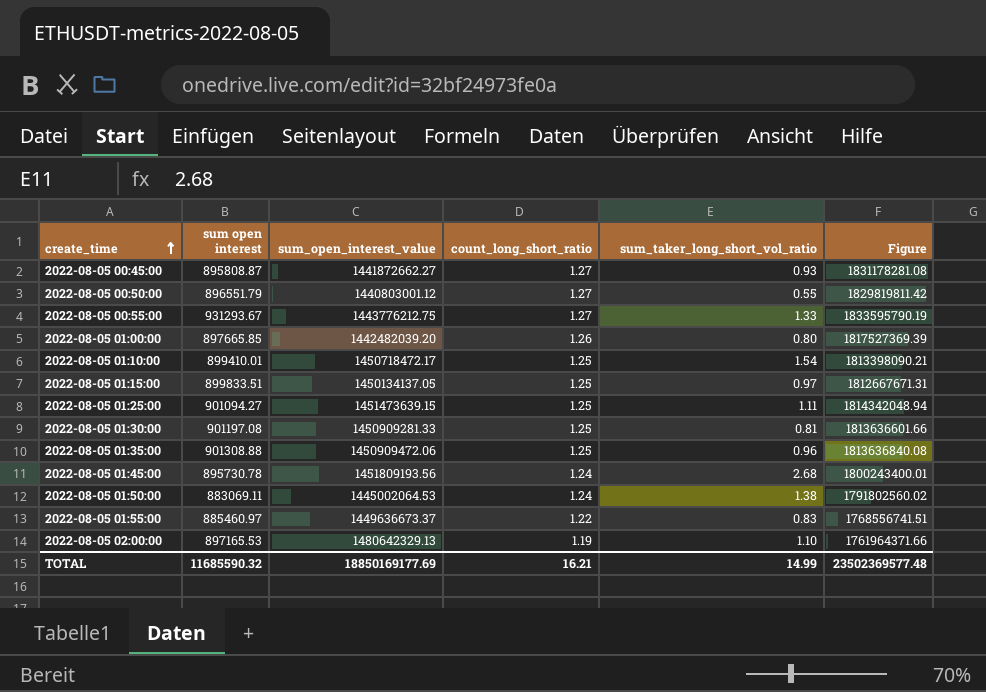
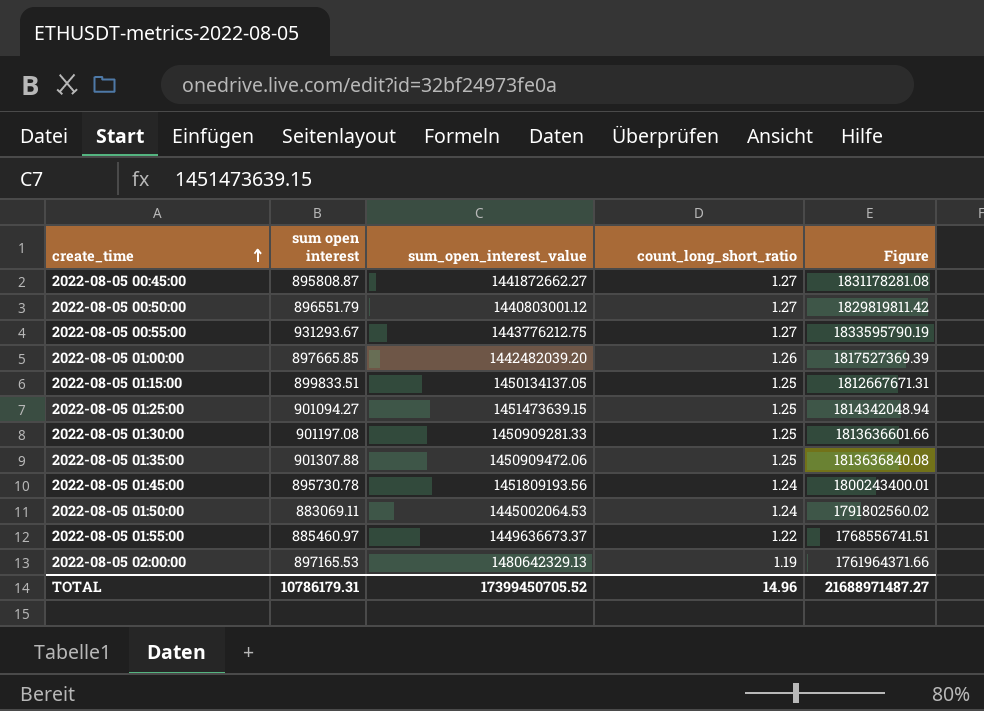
column sum_taker_long_short_vol_ratio | position: 5 -> none
row 2022-08-05 01:10:00: 899410.01 | 1450718472.17 | 1.25 | 1.54 | 1813398090.21 -> none
2022-08-05 01:35:00 | sum open interest: 901308.88 -> 901307.88
TOTAL | sum open interest: 11685590.32 -> 10786179.31
TOTAL | sum_open_interest_value: 18850169177.69 -> 17399450705.52
TOTAL | count_long_short_ratio: 16.21 -> 14.96
TOTAL | Figure: 23502369577.48 -> 21688971487.27

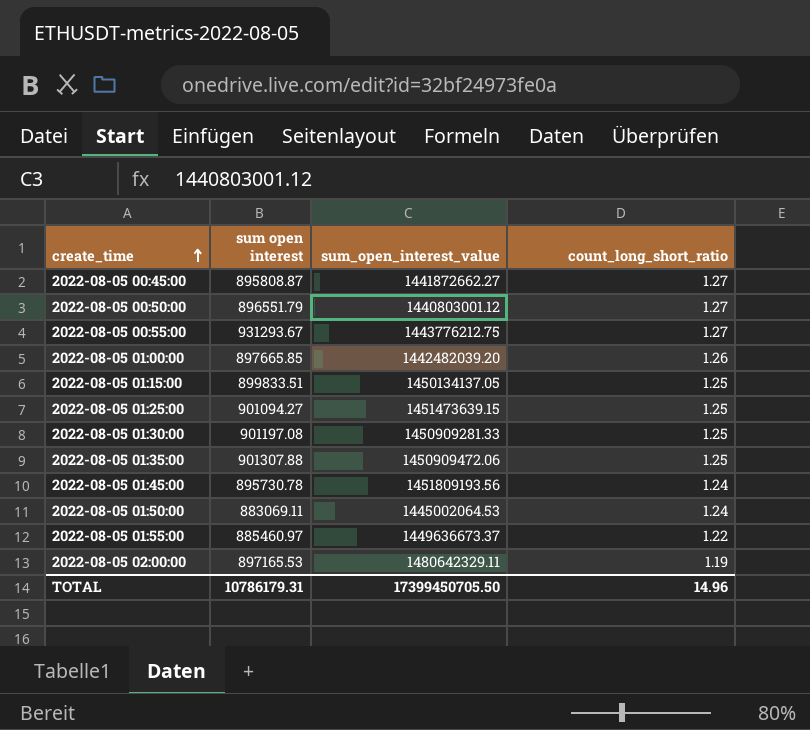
column Figure | formula: [sum_open_interest_value] * [count_long_short_ratio] -> none
2022-08-05 02:00:00 | sum_open_interest_value: 1480642329.13 -> 1480642329.11
TOTAL | sum_open_interest_value: 17399450705.52 -> 17399450705.50

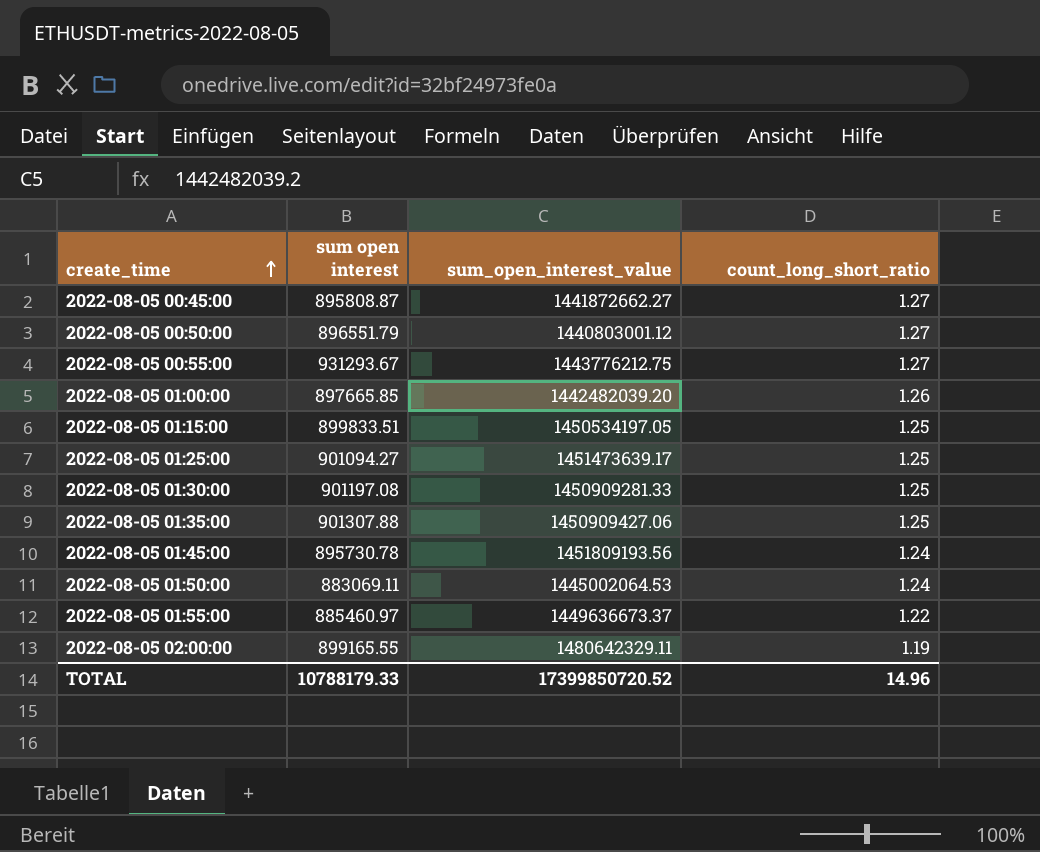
2022-08-05 01:15:00 | sum_open_interest_value: 1450134137.05 -> 1450534197.05
2022-08-05 01:25:00 | sum_open_interest_value: 1451473639.15 -> 1451473639.17
2022-08-05 01:35:00 | sum_open_interest_value: 1450909472.06 -> 1450909427.06
2022-08-05 02:00:00 | sum open interest: 897165.53 -> 899165.55
TOTAL | sum open interest: 10786179.31 -> 10788179.33
TOTAL | sum_open_interest_value: 17399450705.50 -> 17399850720.52

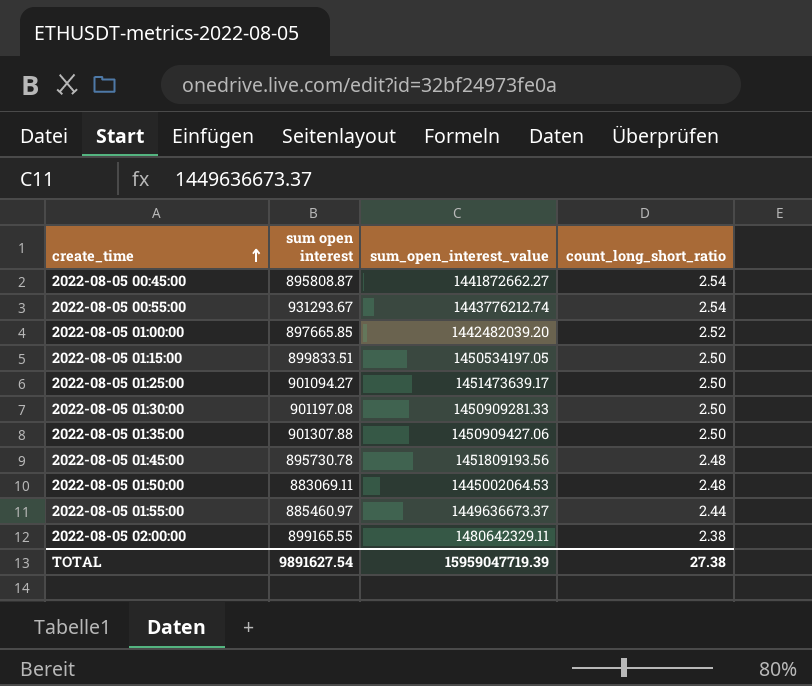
row 2022-08-05 00:50:00: 896551.79 | 1440803001.12 | 1.27 -> none
2022-08-05 00:45:00 | count_long_short_ratio: 1.27 -> 2.54
2022-08-05 00:55:00 | sum_open_interest_value: 1443776212.75 -> 1443776212.74
2022-08-05 00:55:00 | count_long_short_ratio: 1.27 -> 2.54
2022-08-05 01:00:00 | count_long_short_ratio: 1.26 -> 2.52
2022-08-05 01:15:00 | count_long_short_ratio: 1.25 -> 2.50
2022-08-05 01:25:00 | count_long_short_ratio: 1.25 -> 2.50
2022-08-05 01:30:00 | count_long_short_ratio: 1.25 -> 2.50
2022-08-05 01:35:00 | count_long_short_ratio: 1.25 -> 2.50
2022-08-05 01:45:00 | count_long_short_ratio: 1.24 -> 2.48
2022-08-05 01:50:00 | count_long_short_ratio: 1.24 -> 2.48
2022-08-05 01:55:00 | count_long_short_ratio: 1.22 -> 2.44
2022-08-05 02:00:00 | count_long_short_ratio: 1.19 -> 2.38
TOTAL | sum open interest: 10788179.33 -> 9891627.54
TOTAL | sum_open_interest_value: 17399850720.52 -> 15959047719.39
TOTAL | count_long_short_ratio: 14.96 -> 27.38

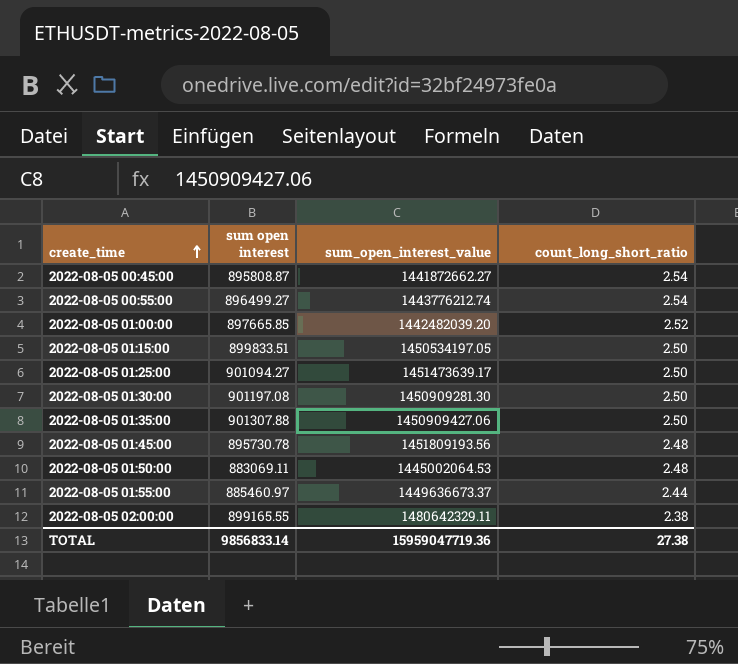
2022-08-05 00:55:00 | sum open interest: 931293.67 -> 896499.27
2022-08-05 01:30:00 | sum_open_interest_value: 1450909281.33 -> 1450909281.30
TOTAL | sum open interest: 9891627.54 -> 9856833.14
TOTAL | sum_open_interest_value: 15959047719.39 -> 15959047719.36

